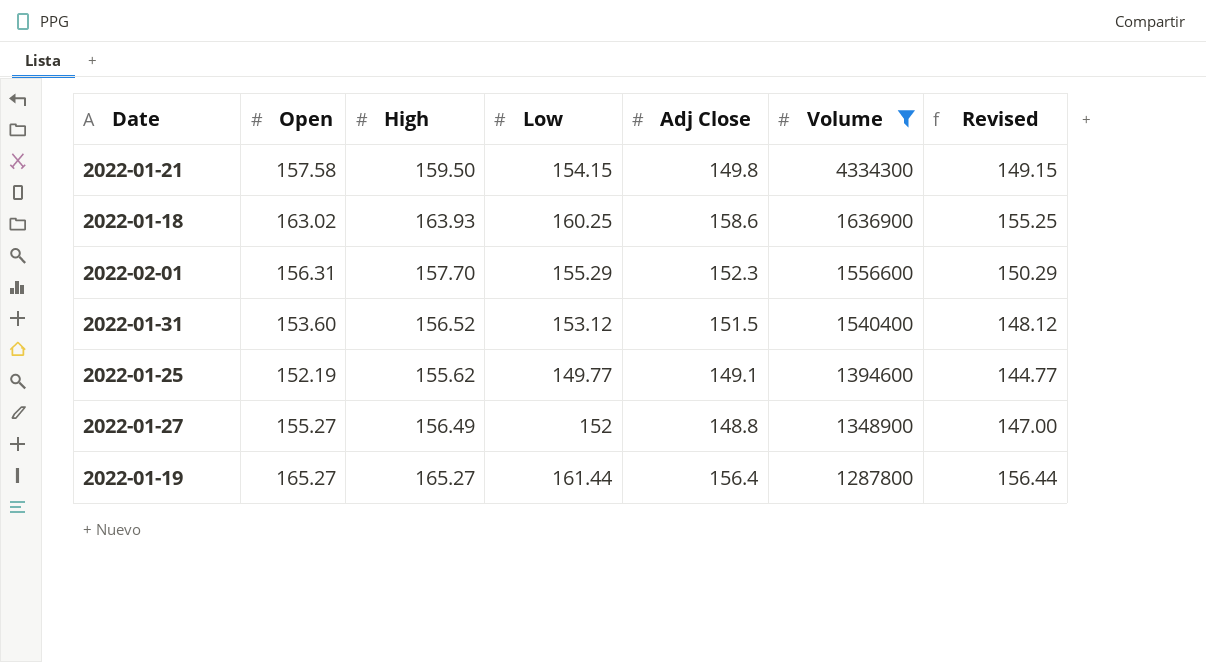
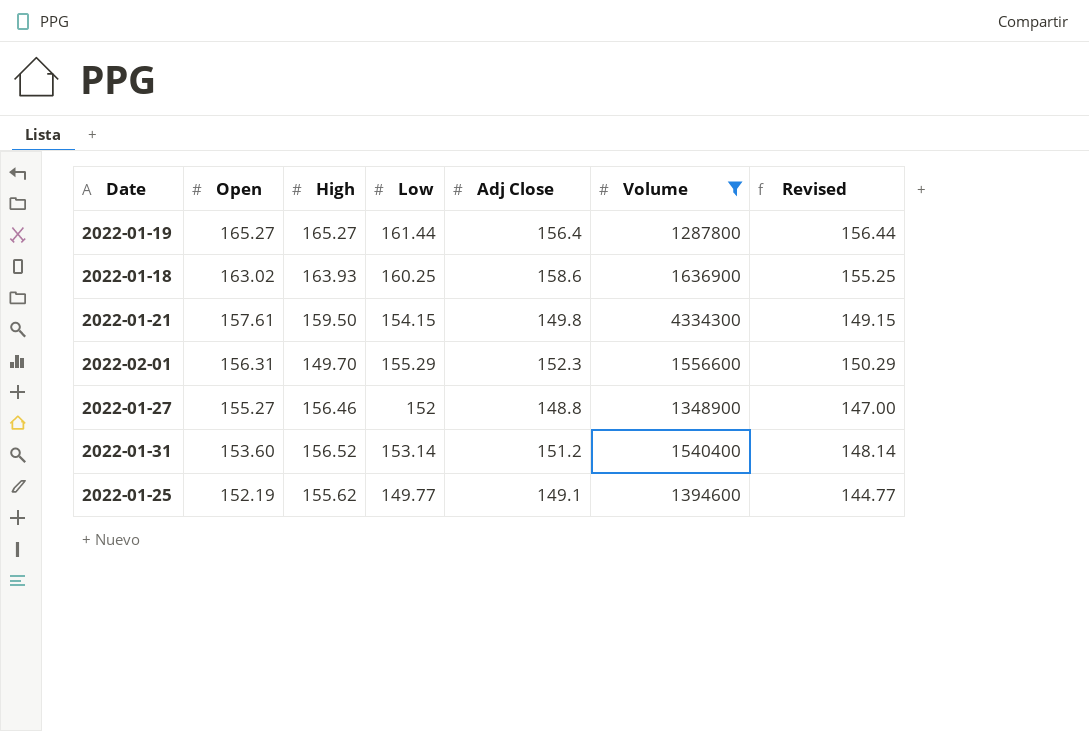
row order: Volume descending -> Open descending
2022-01-21 | Open: 157.58 -> 157.61
2022-02-01 | High: 157.70 -> 149.70
2022-01-27 | High: 156.49 -> 156.46
2022-01-31 | Low: 153.12 -> 153.14
2022-01-31 | Adj Close: 151.5 -> 151.2
2022-01-31 | Revised: 148.12 -> 148.14

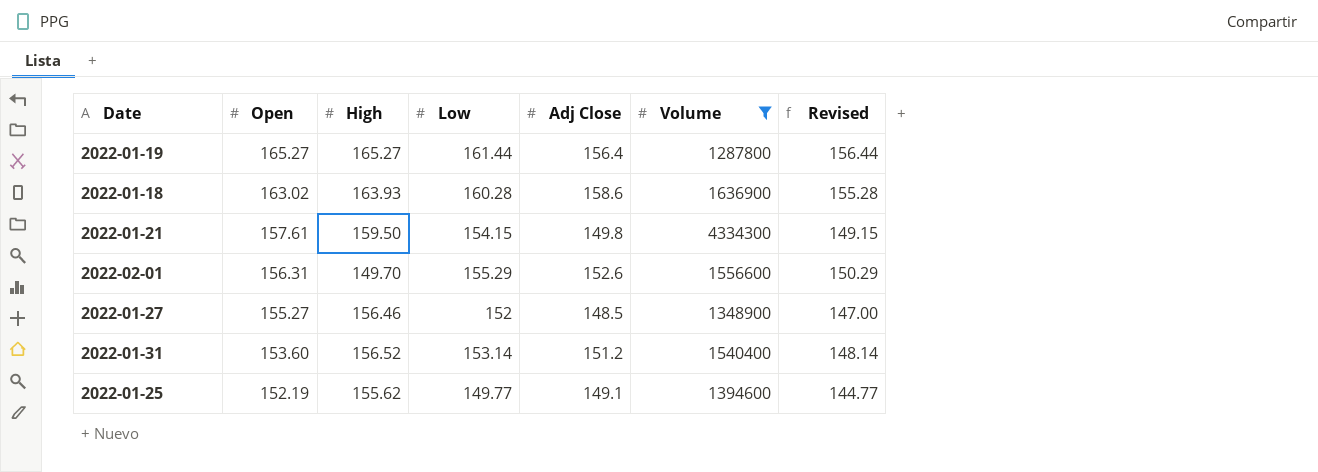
2022-01-18 | Low: 160.25 -> 160.28
2022-01-18 | Revised: 155.25 -> 155.28
2022-02-01 | Adj Close: 152.3 -> 152.6
2022-01-27 | Adj Close: 148.8 -> 148.5

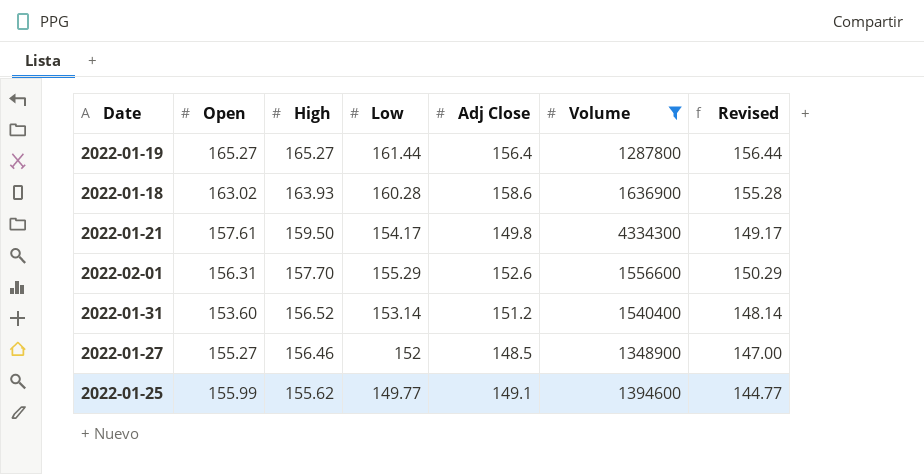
row order: Open descending -> High descending
2022-01-21 | Low: 154.15 -> 154.17
2022-01-21 | Revised: 149.15 -> 149.17
2022-02-01 | High: 149.70 -> 157.70
2022-01-25 | Open: 152.19 -> 155.99

